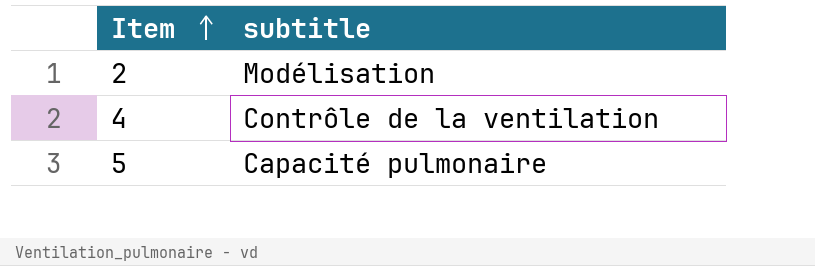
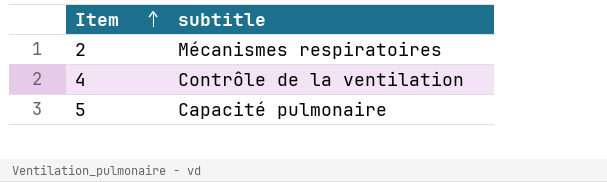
2 | subtitle: Modélisation -> Mécanismes respiratoires

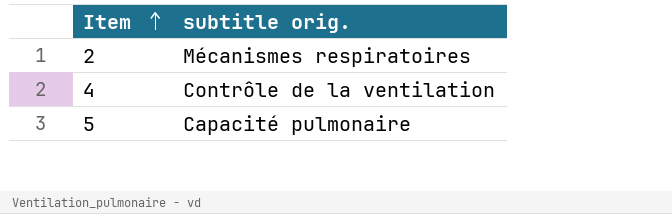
column name: subtitle -> subtitle orig.

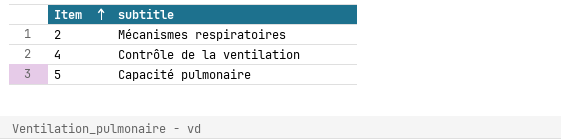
column name: subtitle orig. -> subtitle

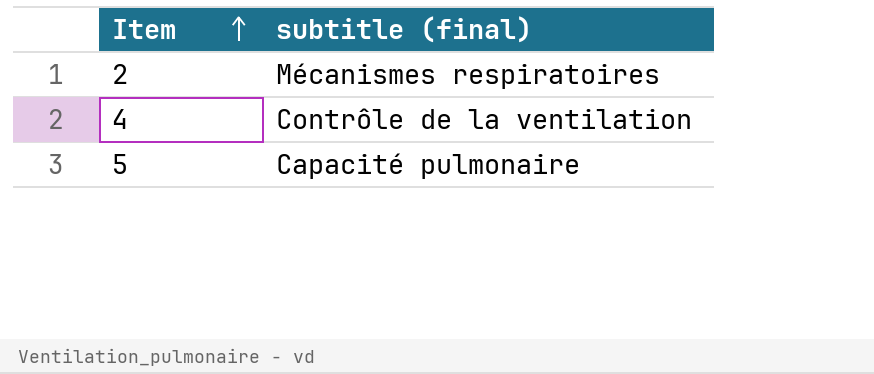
column name: subtitle -> subtitle (final)

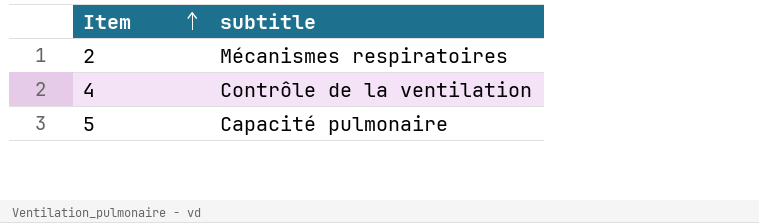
column name: subtitle (final) -> subtitle

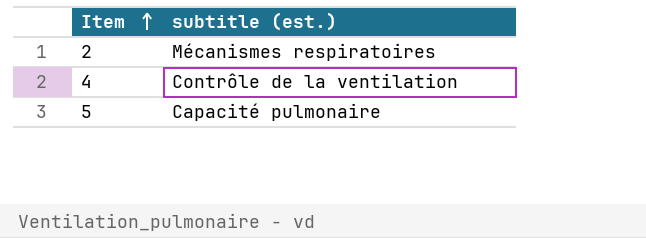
column name: subtitle -> subtitle (est.)

